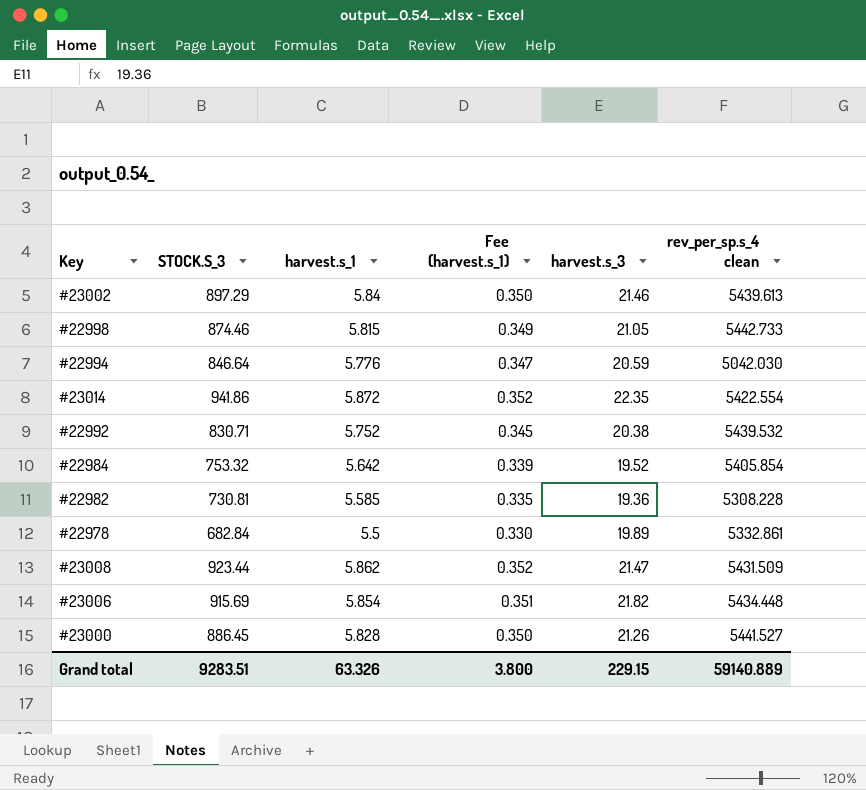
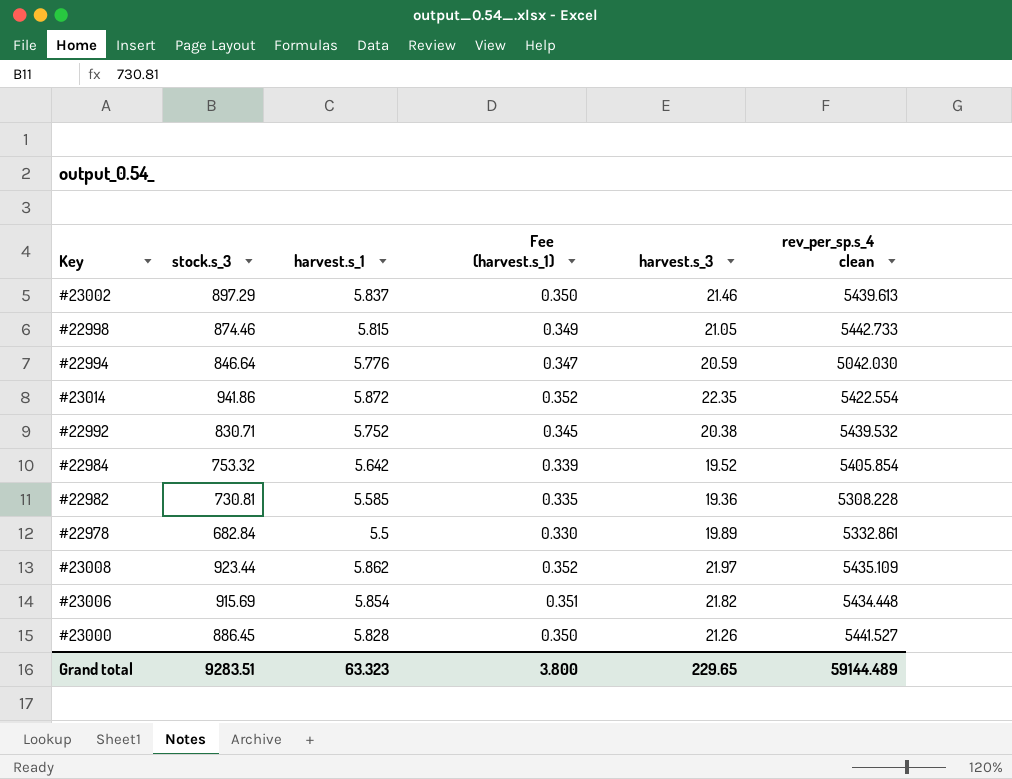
column name: STOCK.S_3 -> stock.s_3
#23002 | harvest.s_1: 5.84 -> 5.837
#23008 | harvest.s_3: 21.47 -> 21.97
#23008 | rev_per_sp.s_4 clean: 5431.509 -> 5435.109
Grand total | harvest.s_1: 63.326 -> 63.323
Grand total | harvest.s_3: 229.15 -> 229.65
Grand total | rev_per_sp.s_4 clean: 59140.889 -> 59144.489

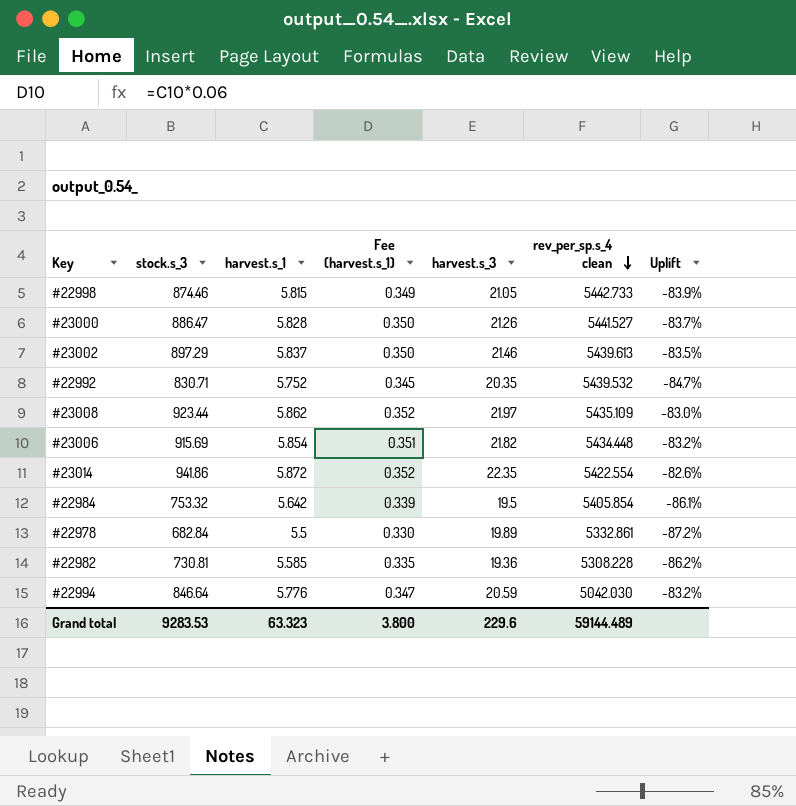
row order: none -> rev_per_sp.s_4 clean descending
column Uplift | formula: none -> ([stock.s_3] - [rev_per_sp.s_4 clean]) / [rev_per_sp.s_4 clean]
#23000 | stock.s_3: 886.45 -> 886.47
#22992 | harvest.s_3: 20.38 -> 20.35
#22984 | harvest.s_3: 19.52 -> 19.5
Grand total | stock.s_3: 9283.51 -> 9283.53
Grand total | harvest.s_3: 229.65 -> 229.6

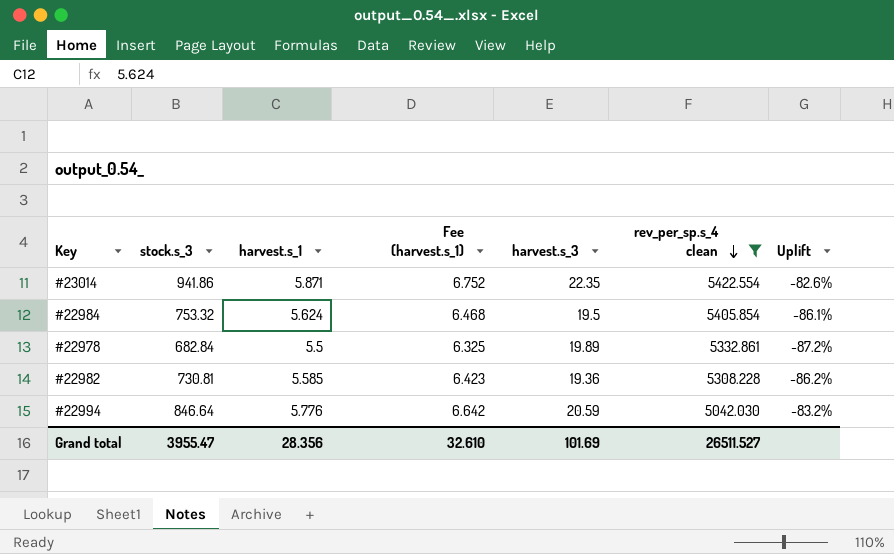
filter: none -> rev_per_sp.s_4 clean <= 5422.554
column Fee (harvest.s_1) | formula: [harvest.s_1] * 0.06 -> [harvest.s_1] * 1.15
#23014 | harvest.s_1: 5.872 -> 5.871
#22984 | harvest.s_1: 5.642 -> 5.624
Grand total | stock.s_3: 9283.53 -> 3955.47
Grand total | harvest.s_1: 63.323 -> 28.356
Grand total | Fee (harvest.s_1): 3.800 -> 32.610
Grand total | harvest.s_3: 229.6 -> 101.69
Grand total | rev_per_sp.s_4 clean: 59144.489 -> 26511.527

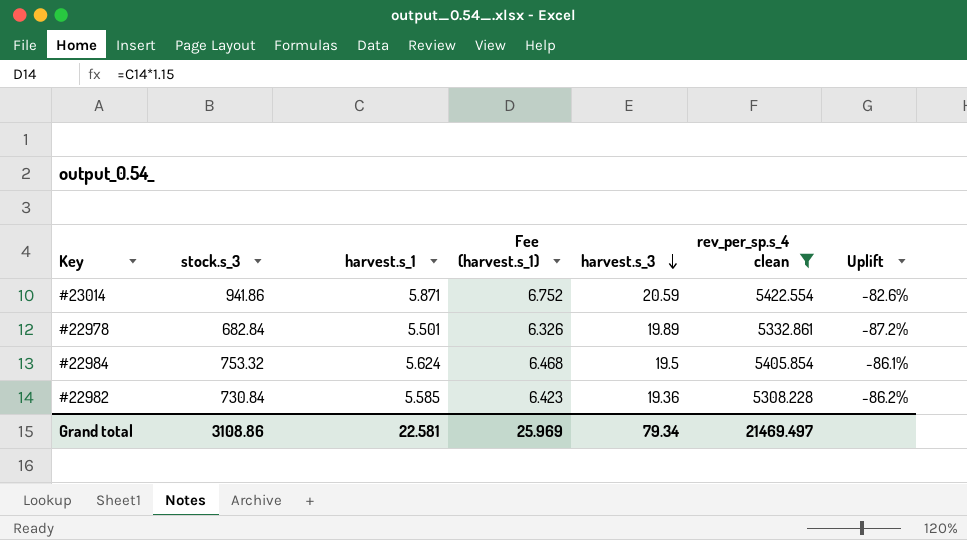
row order: rev_per_sp.s_4 clean descending -> harvest.s_3 descending
row #22994: 846.64 | 5.776 | 6.642 | 20.59 | 5042.030 | -83.2% -> none
#23014 | harvest.s_3: 22.35 -> 20.59
#22978 | harvest.s_1: 5.5 -> 5.501
#22978 | Fee (harvest.s_1): 6.325 -> 6.326
#22982 | stock.s_3: 730.81 -> 730.84
Grand total | stock.s_3: 3955.47 -> 3108.86
Grand total | harvest.s_1: 28.356 -> 22.581
Grand total | Fee (harvest.s_1): 32.610 -> 25.969
Grand total | harvest.s_3: 101.69 -> 79.34
Grand total | rev_per_sp.s_4 clean: 26511.527 -> 21469.497

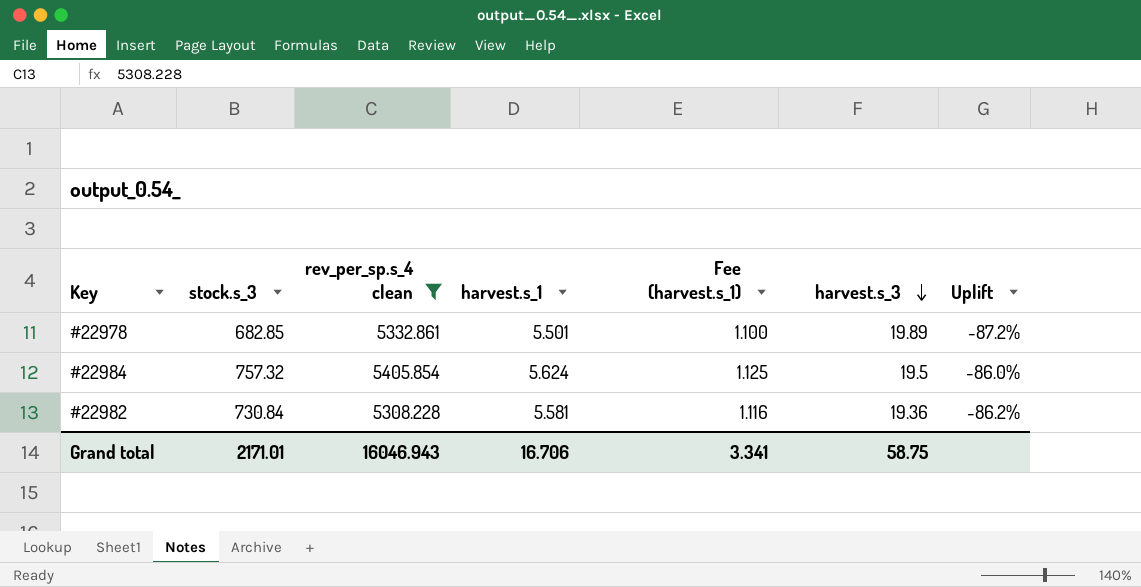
column rev_per_sp.s_4 clean | position: 6 -> 3
column Fee (harvest.s_1) | formula: [harvest.s_1] * 1.15 -> [harvest.s_1] * 0.2
row #23014: 941.86 | 5.871 | 6.752 | 20.59 | 5422.554 | -82.6% -> none
#22978 | stock.s_3: 682.84 -> 682.85
#22984 | stock.s_3: 753.32 -> 757.32
#22984 | Uplift: -86.1% -> -86.0%
#22982 | harvest.s_1: 5.585 -> 5.581
Grand total | stock.s_3: 3108.86 -> 2171.01
Grand total | rev_per_sp.s_4 clean: 21469.497 -> 16046.943
Grand total | harvest.s_1: 22.581 -> 16.706
Grand total | Fee (harvest.s_1): 25.969 -> 3.341
Grand total | harvest.s_3: 79.34 -> 58.75

